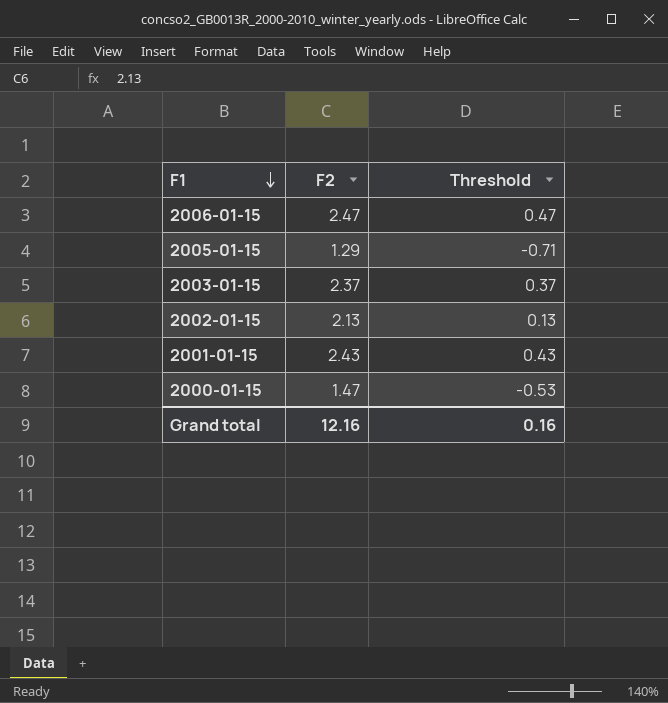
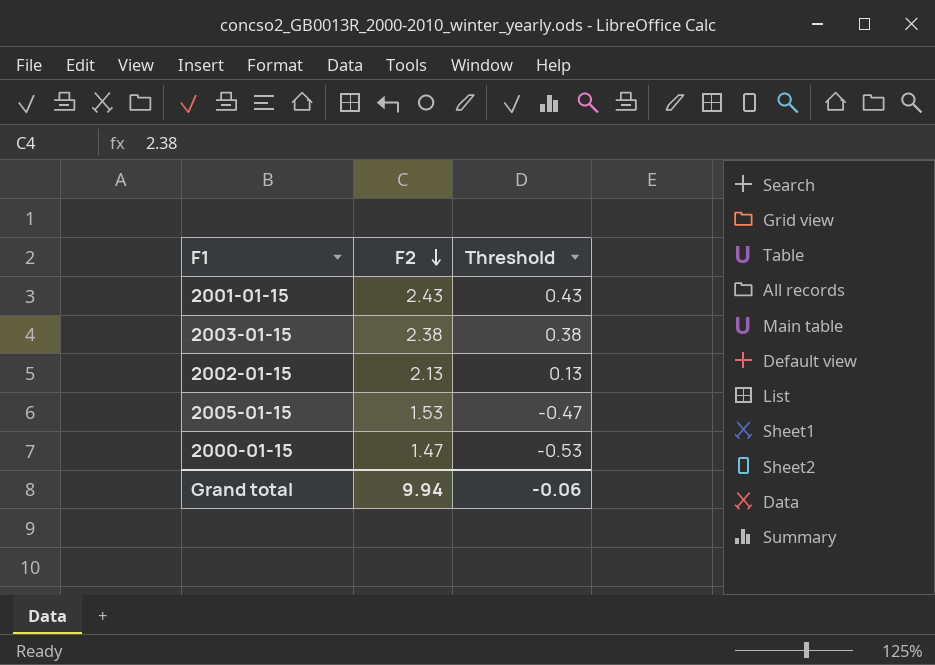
row order: F1 descending -> F2 descending
row 2006-01-15: 2.47 | 0.47 -> none
2003-01-15 | F2: 2.37 -> 2.38
2003-01-15 | Threshold: 0.37 -> 0.38
2005-01-15 | F2: 1.29 -> 1.53
2005-01-15 | Threshold: -0.71 -> -0.47
Grand total | F2: 12.16 -> 9.94
Grand total | Threshold: 0.16 -> -0.06

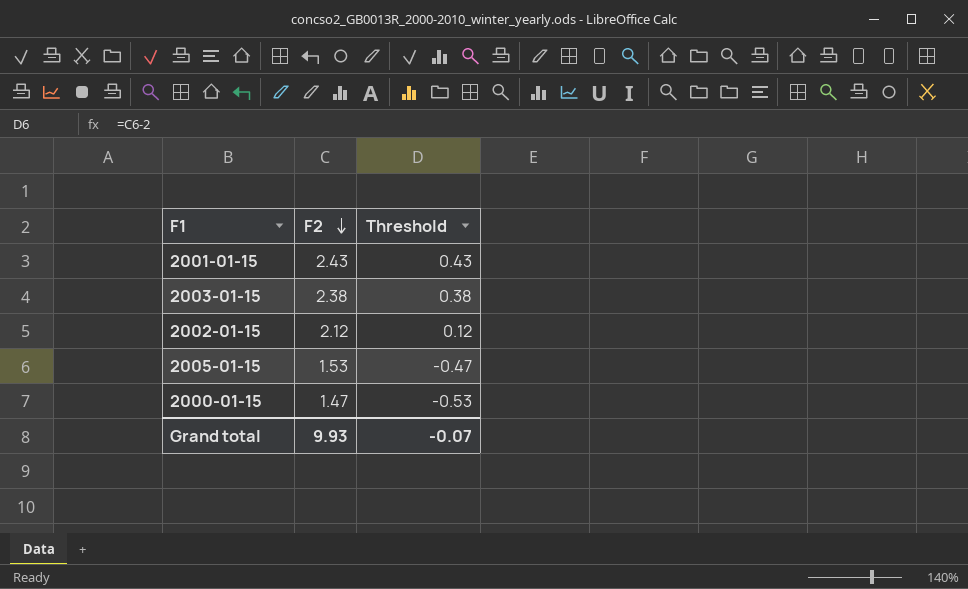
2002-01-15 | F2: 2.13 -> 2.12
2002-01-15 | Threshold: 0.13 -> 0.12
Grand total | F2: 9.94 -> 9.93
Grand total | Threshold: -0.06 -> -0.07

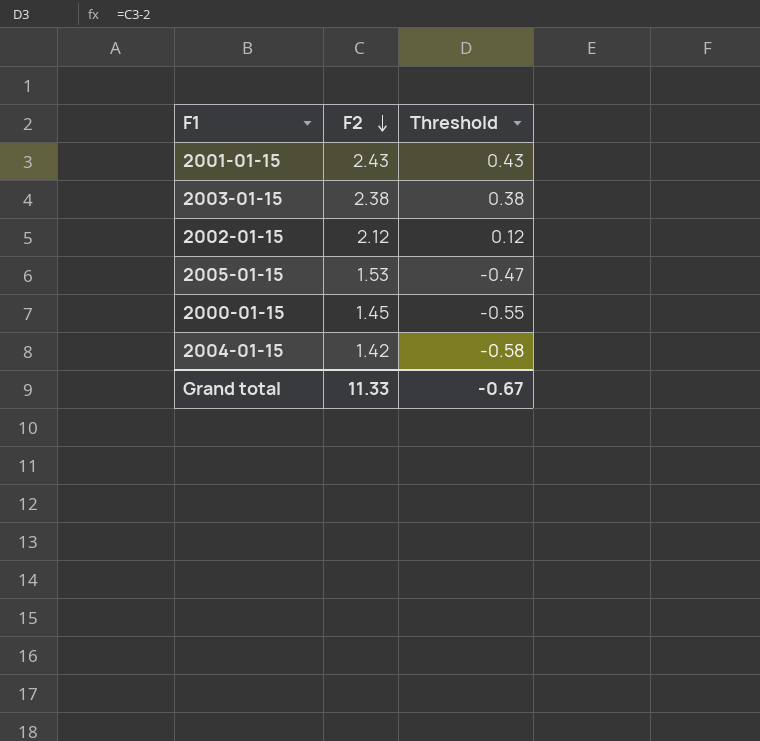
2000-01-15 | F2: 1.47 -> 1.45
2000-01-15 | Threshold: -0.53 -> -0.55
row 2004-01-15: none -> 1.42 | -0.58
Grand total | F2: 9.93 -> 11.33
Grand total | Threshold: -0.07 -> -0.67

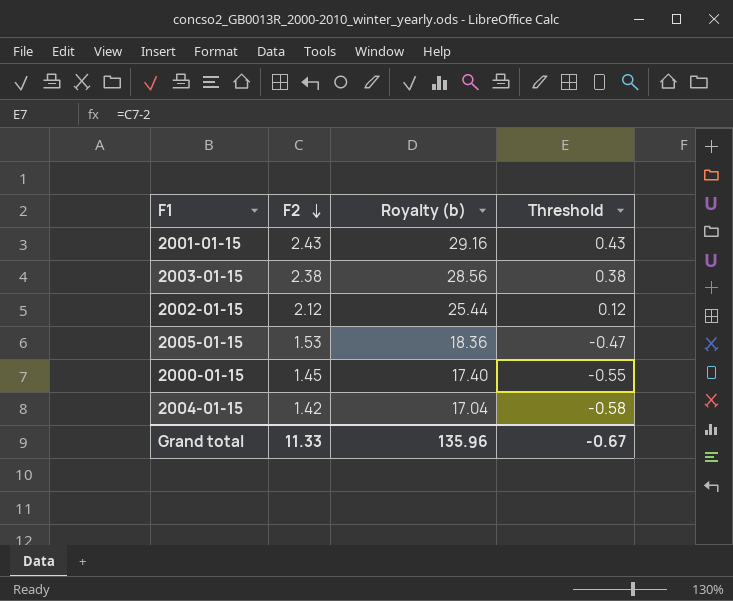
column Royalty (b) | formula: none -> [F2] * 12

